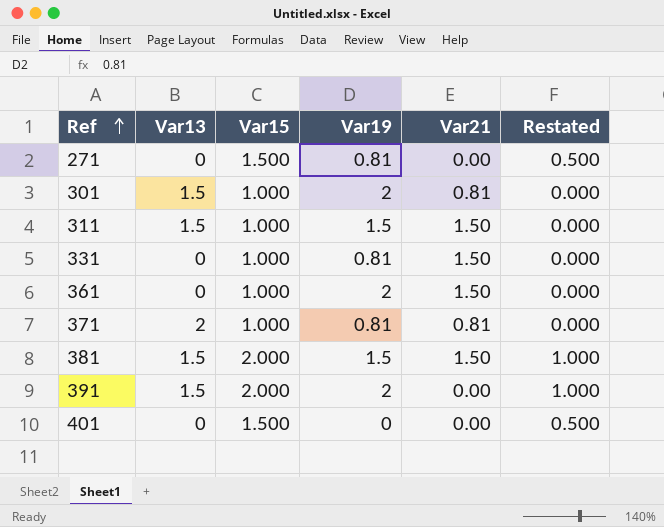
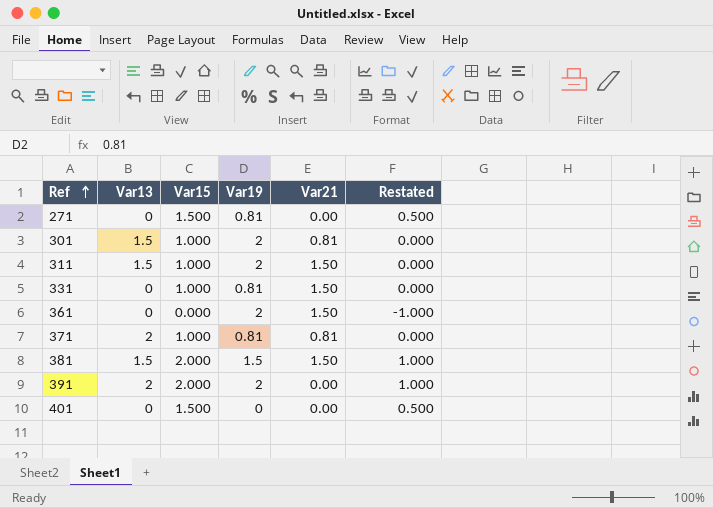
311 | Var19: 1.5 -> 2
361 | Var15: 1.000 -> 0.000
361 | Restated: 0.000 -> -1.000
391 | Var13: 1.5 -> 2

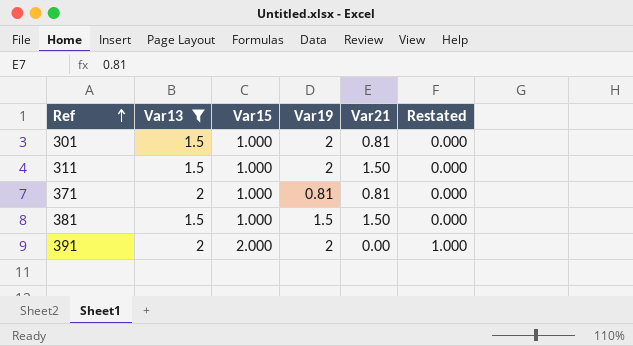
filter: none -> Var13 != 0
381 | Var15: 2.000 -> 1.000
381 | Restated: 1.000 -> 0.000

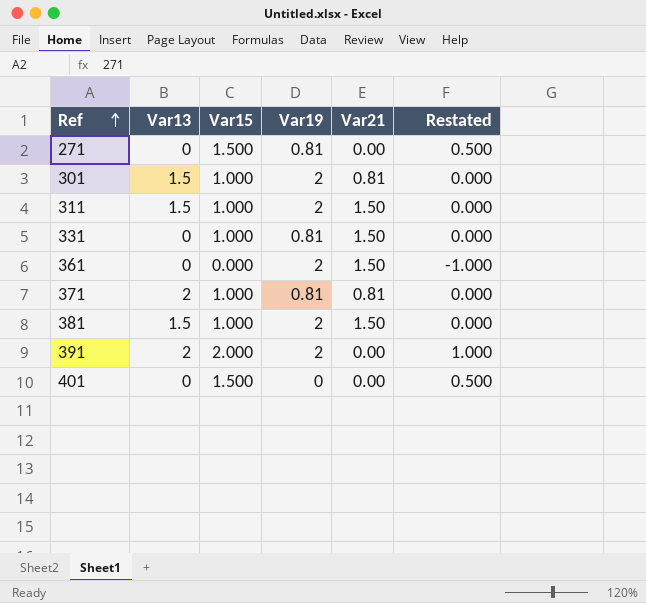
filter: Var13 != 0 -> none
381 | Var19: 1.5 -> 2

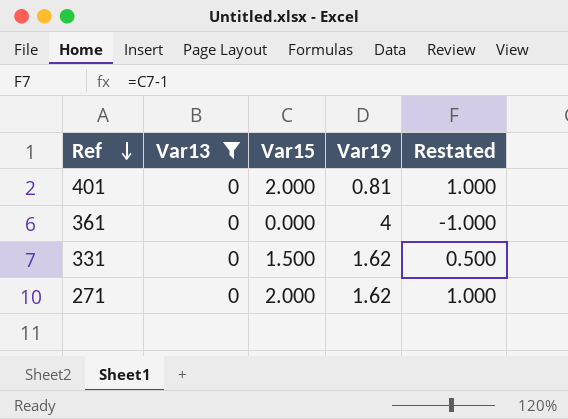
filter: none -> Var13 = 0
row order: Ref ascending -> Ref descending
column Var21 | position: 5 -> none
401 | Var15: 1.500 -> 2.000
401 | Var19: 0 -> 0.81
401 | Restated: 0.500 -> 1.000
361 | Var19: 2 -> 4
331 | Var15: 1.000 -> 1.500
331 | Var19: 0.81 -> 1.62
331 | Restated: 0.000 -> 0.500
271 | Var15: 1.500 -> 2.000
271 | Var19: 0.81 -> 1.62
271 | Restated: 0.500 -> 1.000

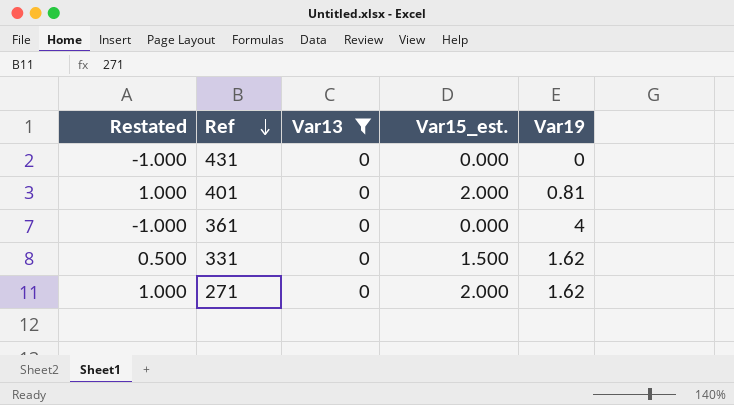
column Restated | position: 5 -> 1
column name: Var15 -> Var15_est.
row 431: none -> -1.000 | 0 | 0.000 | 0

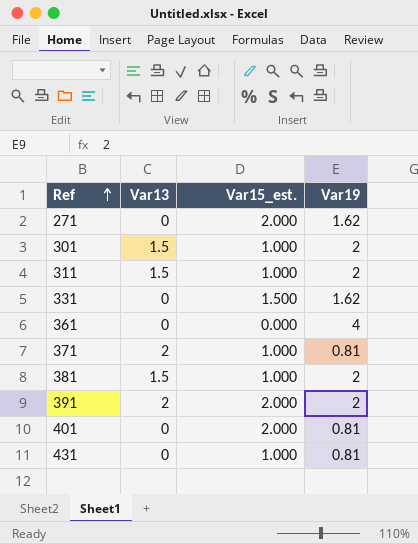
filter: Var13 = 0 -> none
row order: Ref descending -> Ref ascending
column Restated | formula: [Var15_est.] - 1 -> none
431 | Var15_est.: 0.000 -> 1.000
431 | Var19: 0 -> 0.81

